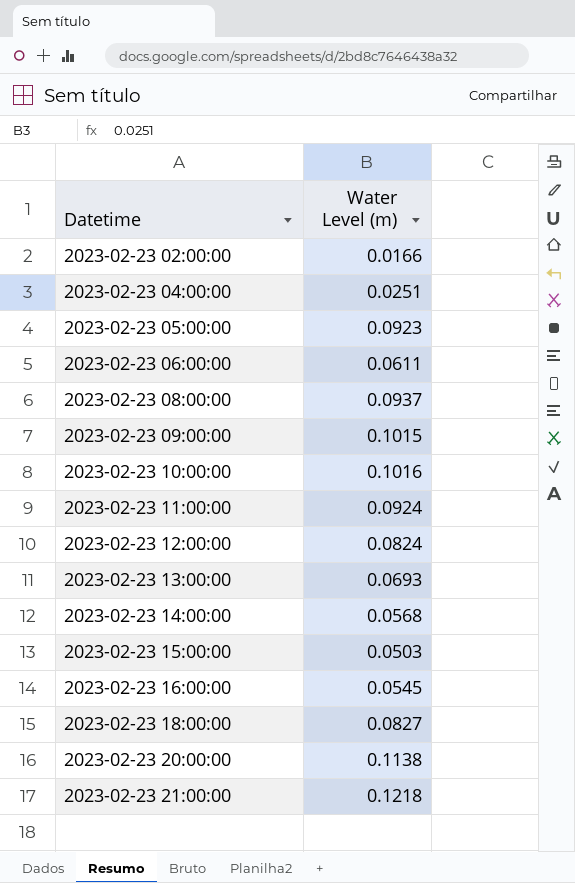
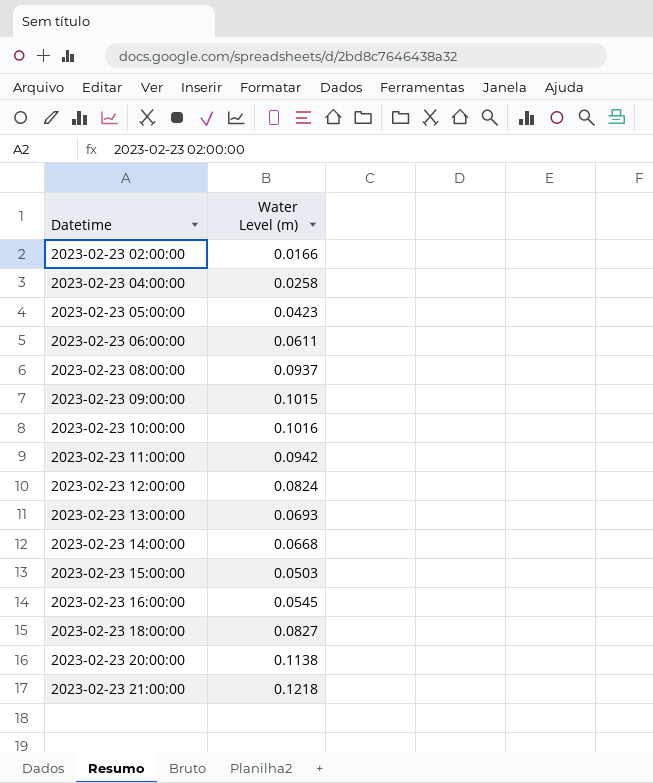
2023-02-23 04:00:00 | Water Level (m): 0.0251 -> 0.0258
2023-02-23 05:00:00 | Water Level (m): 0.0923 -> 0.0423
2023-02-23 11:00:00 | Water Level (m): 0.0924 -> 0.0942
2023-02-23 14:00:00 | Water Level (m): 0.0568 -> 0.0668

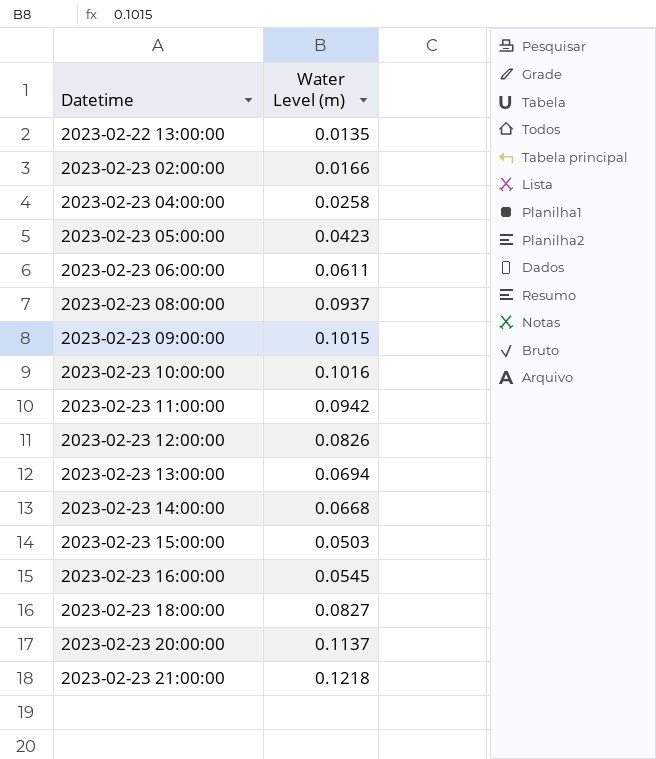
row 2023-02-22 13:00:00: none -> 0.0135
2023-02-23 12:00:00 | Water Level (m): 0.0824 -> 0.0826
2023-02-23 13:00:00 | Water Level (m): 0.0693 -> 0.0694
2023-02-23 20:00:00 | Water Level (m): 0.1138 -> 0.1137

